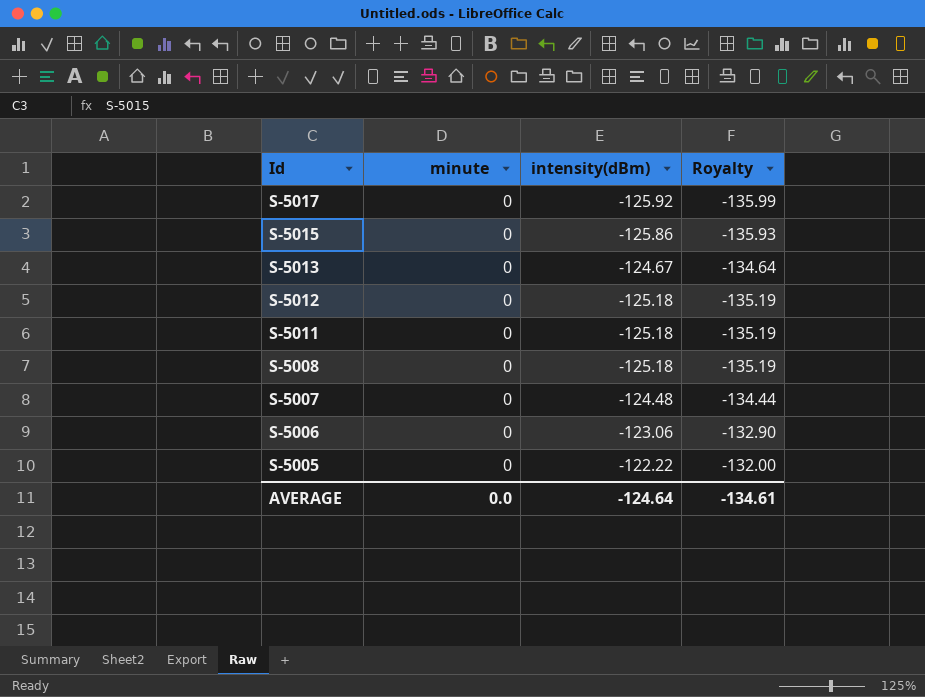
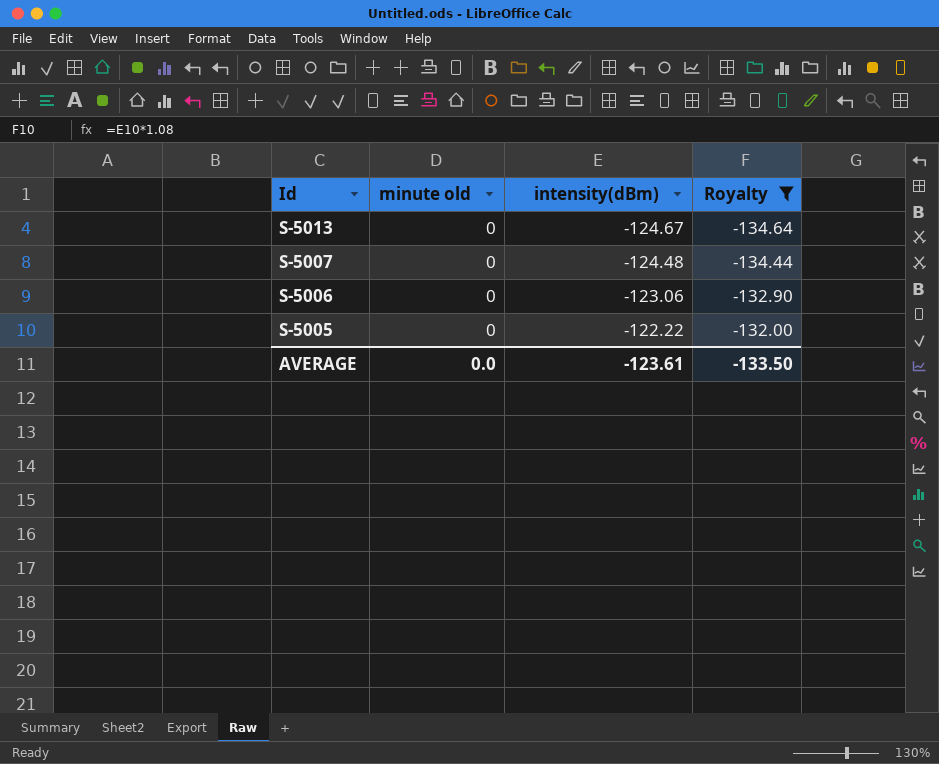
filter: none -> Royalty >= -134.64
column name: minute -> minute old
AVERAGE | intensity(dBm): -124.64 -> -123.61
AVERAGE | Royalty: -134.61 -> -133.50

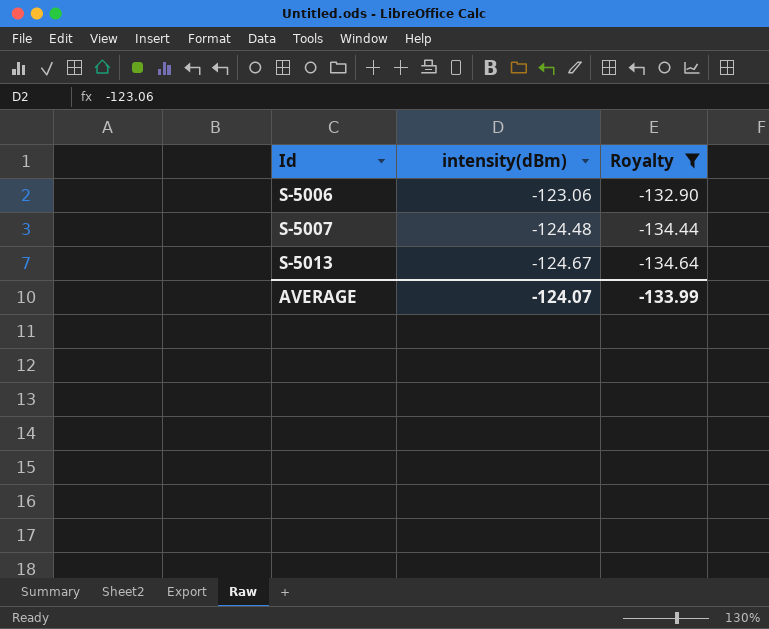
row order: Id descending -> Id ascending
column minute old | position: 2 -> none
row S-5005: 0 | -122.22 | -132.00 -> none
AVERAGE | intensity(dBm): -123.61 -> -124.07
AVERAGE | Royalty: -133.50 -> -133.99

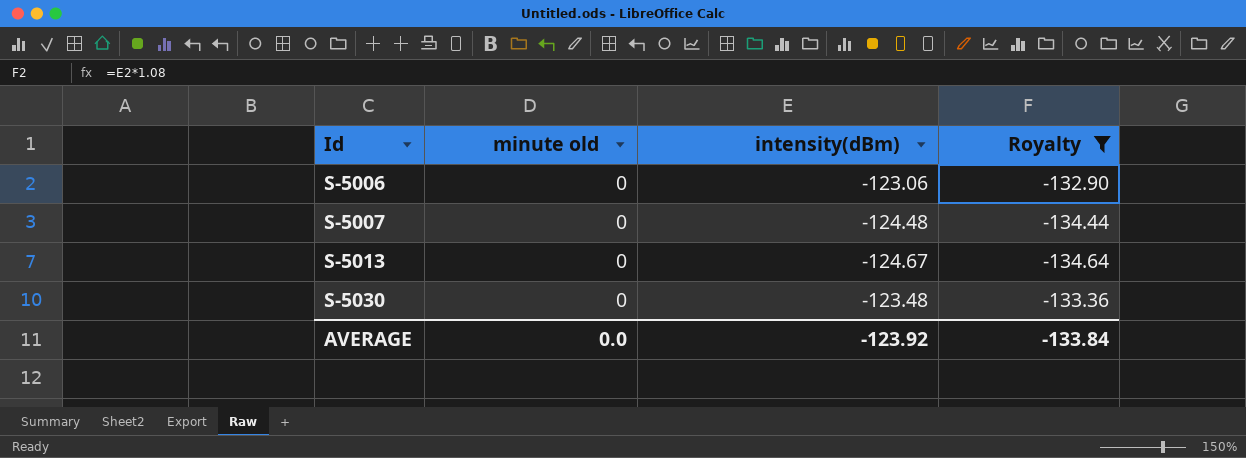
column minute old | position: none -> 2
row S-5030: none -> 0 | -123.48 | -133.36
AVERAGE | intensity(dBm): -124.07 -> -123.92
AVERAGE | Royalty: -133.99 -> -133.84

